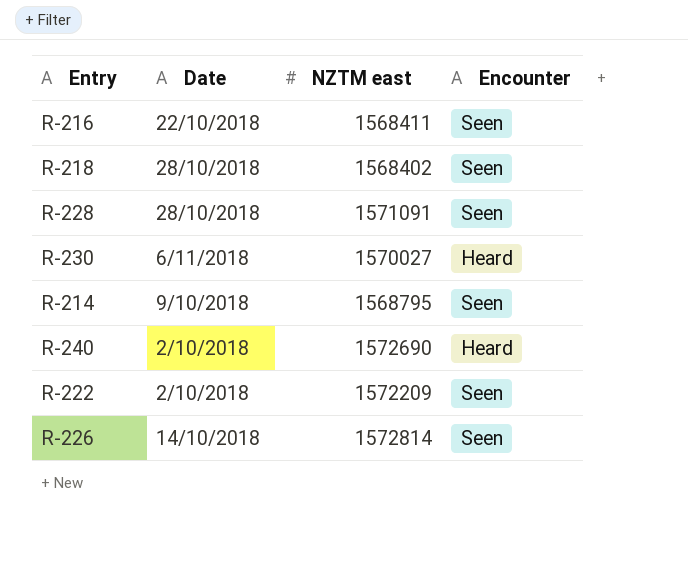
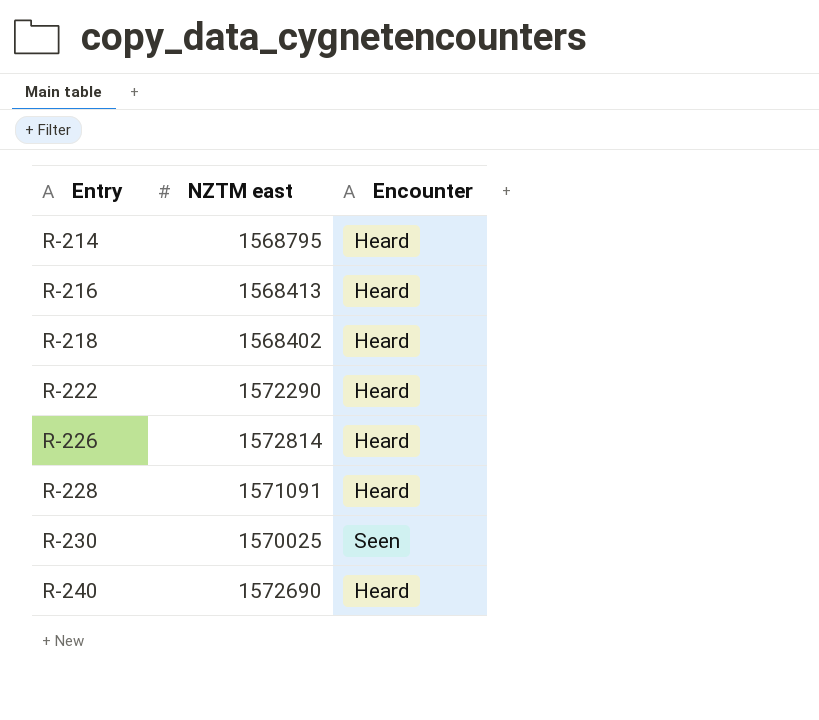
row order: none -> Entry ascending
column Date | position: 2 -> none
R-214 | Encounter: Seen -> Heard
R-216 | NZTM east: 1568411 -> 1568413
R-216 | Encounter: Seen -> Heard
R-218 | Encounter: Seen -> Heard
R-222 | NZTM east: 1572209 -> 1572290
R-222 | Encounter: Seen -> Heard
R-226 | Encounter: Seen -> Heard
R-228 | Encounter: Seen -> Heard
R-230 | NZTM east: 1570027 -> 1570025
R-230 | Encounter: Heard -> Seen

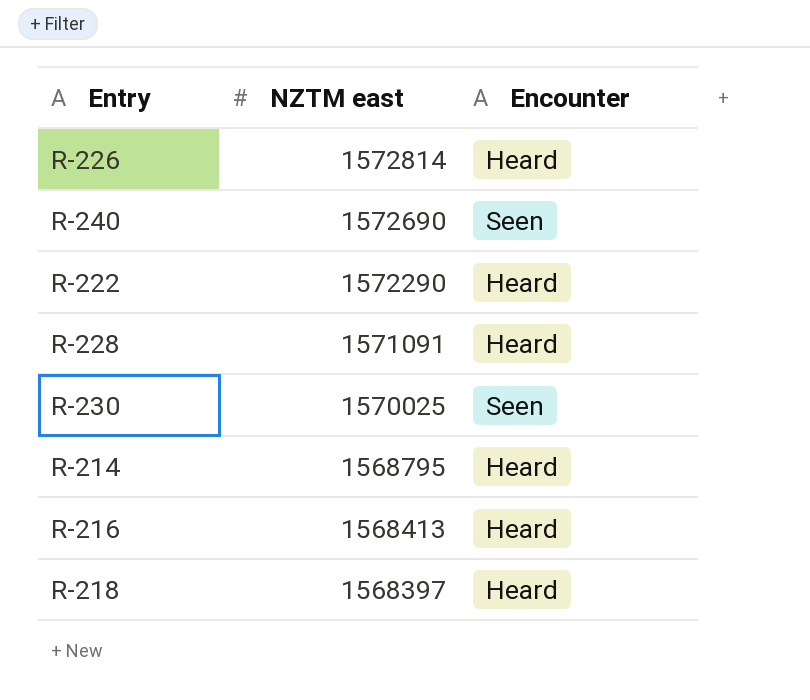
row order: Entry ascending -> NZTM east descending
R-240 | Encounter: Heard -> Seen
R-218 | NZTM east: 1568402 -> 1568397

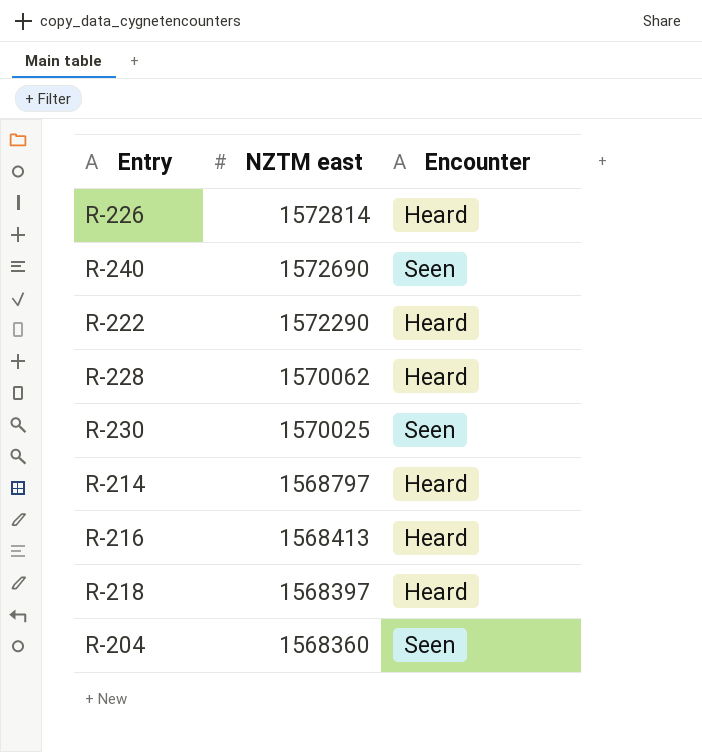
R-228 | NZTM east: 1571091 -> 1570062
R-214 | NZTM east: 1568795 -> 1568797
row R-204: none -> 1568360 | Seen

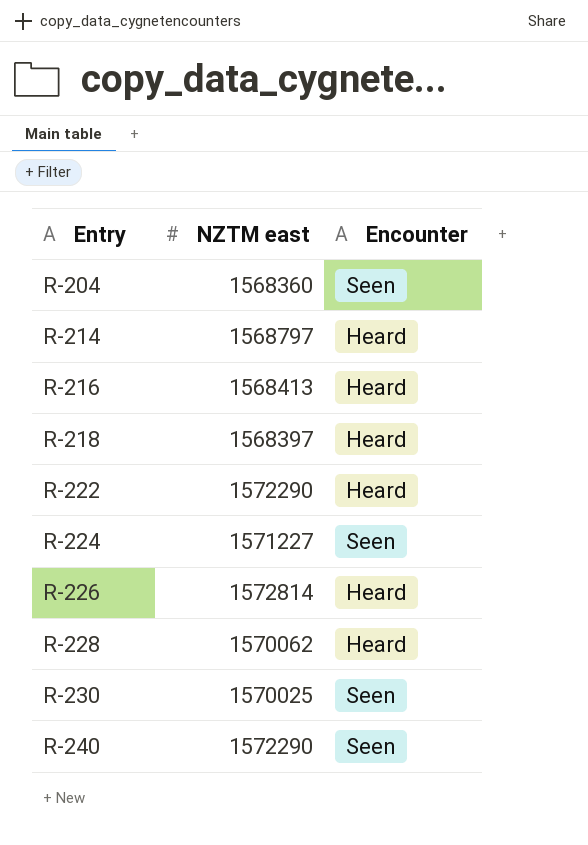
row order: NZTM east descending -> Entry ascending
row R-224: none -> 1571227 | Seen
R-240 | NZTM east: 1572690 -> 1572290

